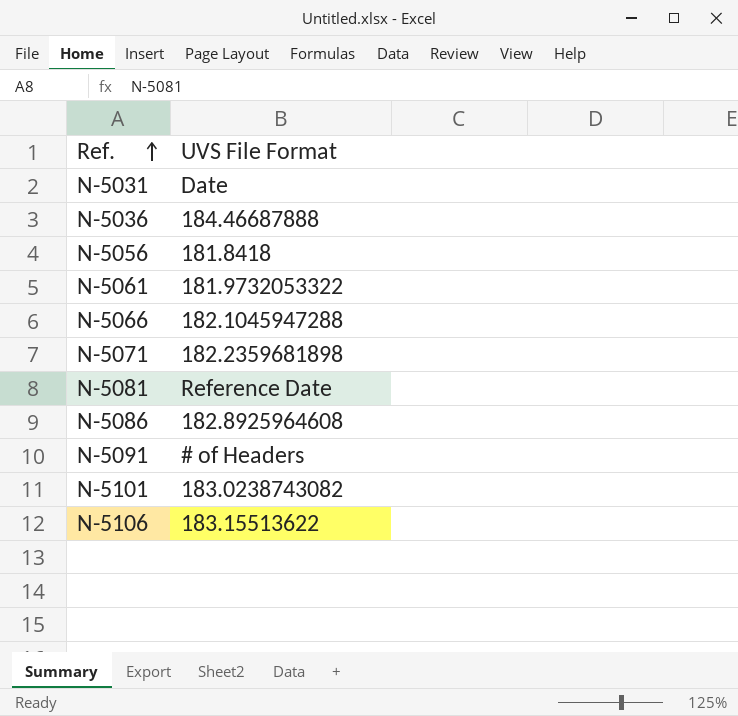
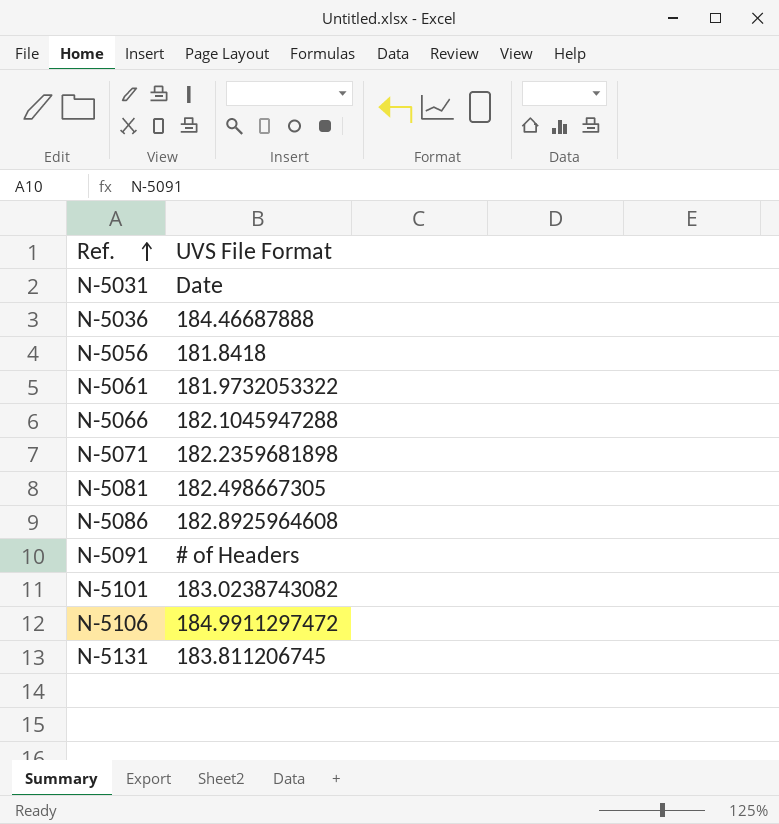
N-5081 | UVS File Format: Reference Date -> 182.498667305
N-5106 | UVS File Format: 183.15513622 -> 184.9911297472
row N-5131: none -> 183.811206745

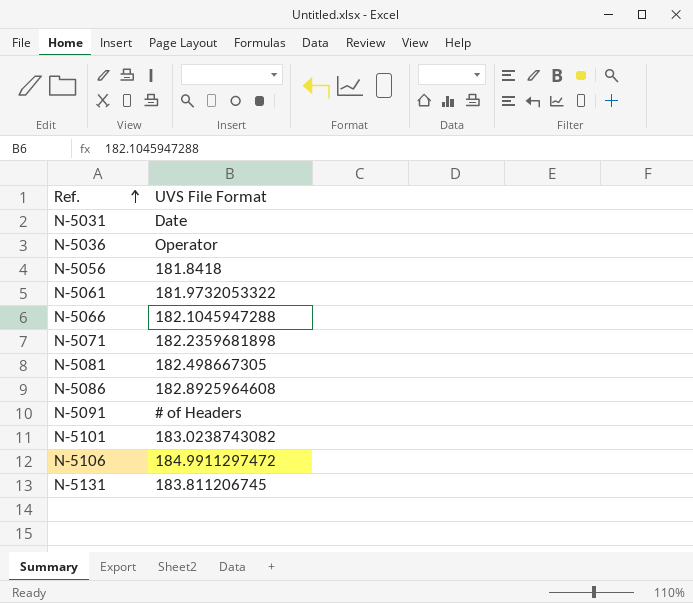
N-5036 | UVS File Format: 184.46687888 -> Operator

